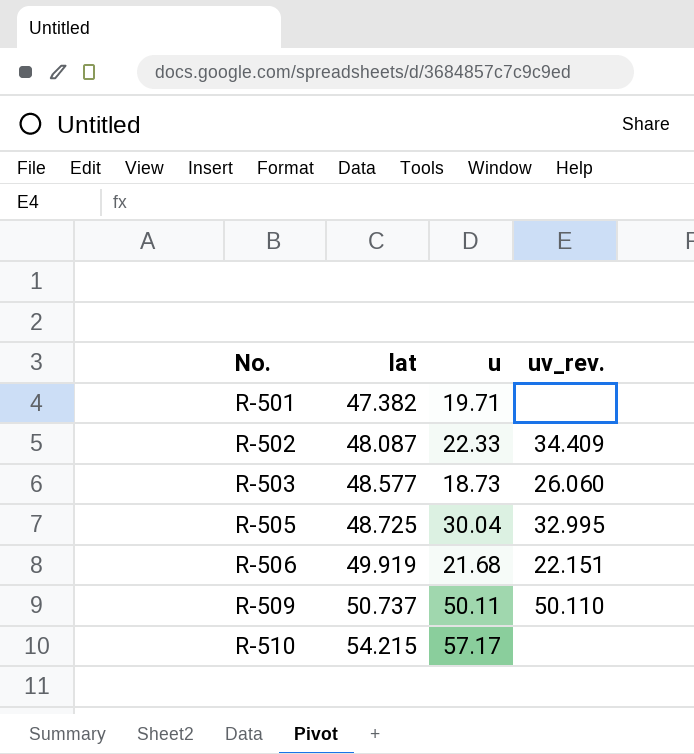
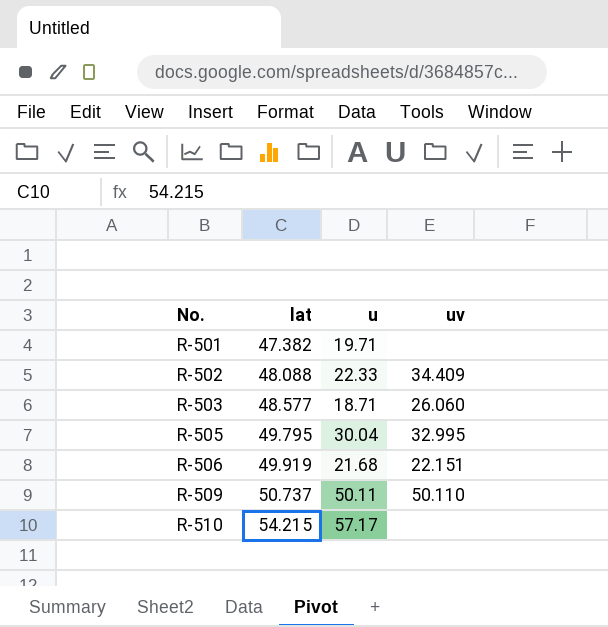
column name: uv_rev. -> uv
R-502 | lat: 48.087 -> 48.088
R-503 | u: 18.73 -> 18.71
R-505 | lat: 48.725 -> 49.795

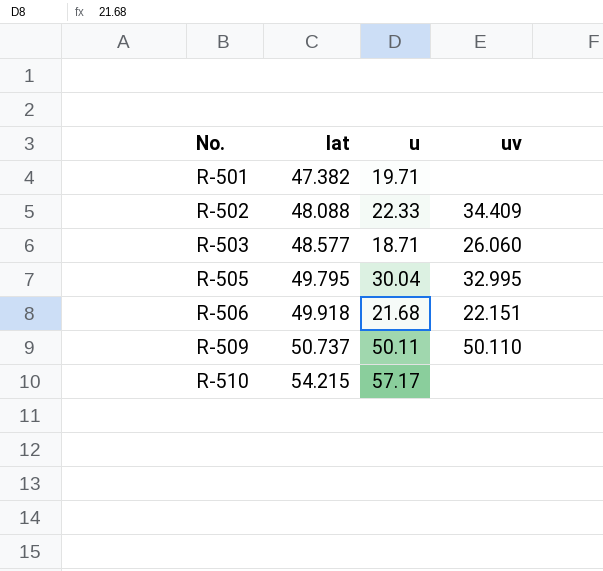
R-506 | lat: 49.919 -> 49.918

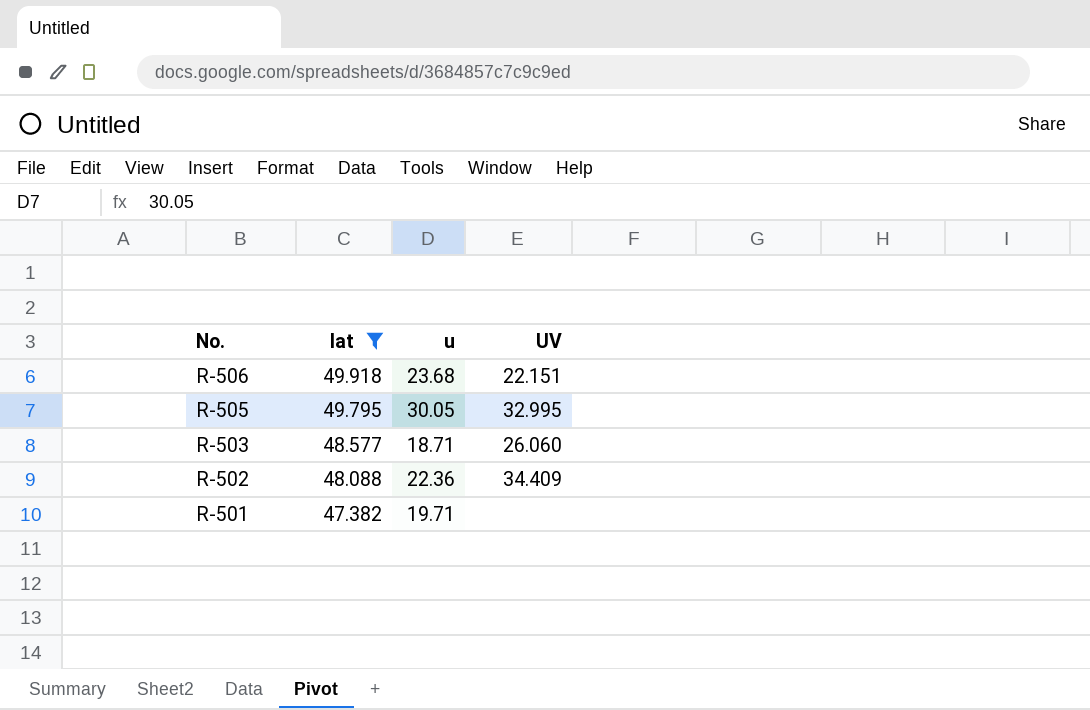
filter: none -> lat <= 49.918
row order: No. ascending -> No. descending
column name: uv -> UV
R-506 | u: 21.68 -> 23.68
R-505 | u: 30.04 -> 30.05
R-502 | u: 22.33 -> 22.36

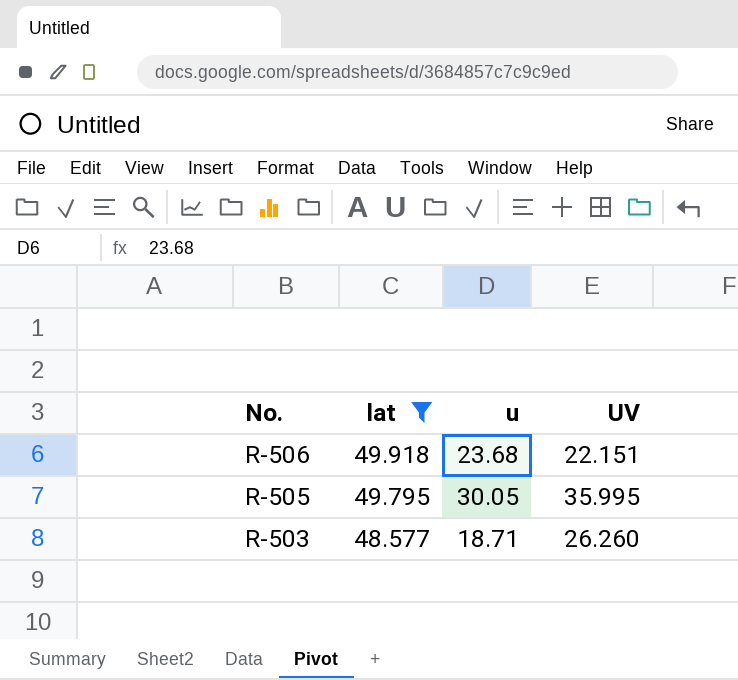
row R-502: 48.088 | 22.36 | 34.409 -> none
row R-501: 47.382 | 19.71 | none -> none
R-505 | UV: 32.995 -> 35.995
R-503 | UV: 26.060 -> 26.260

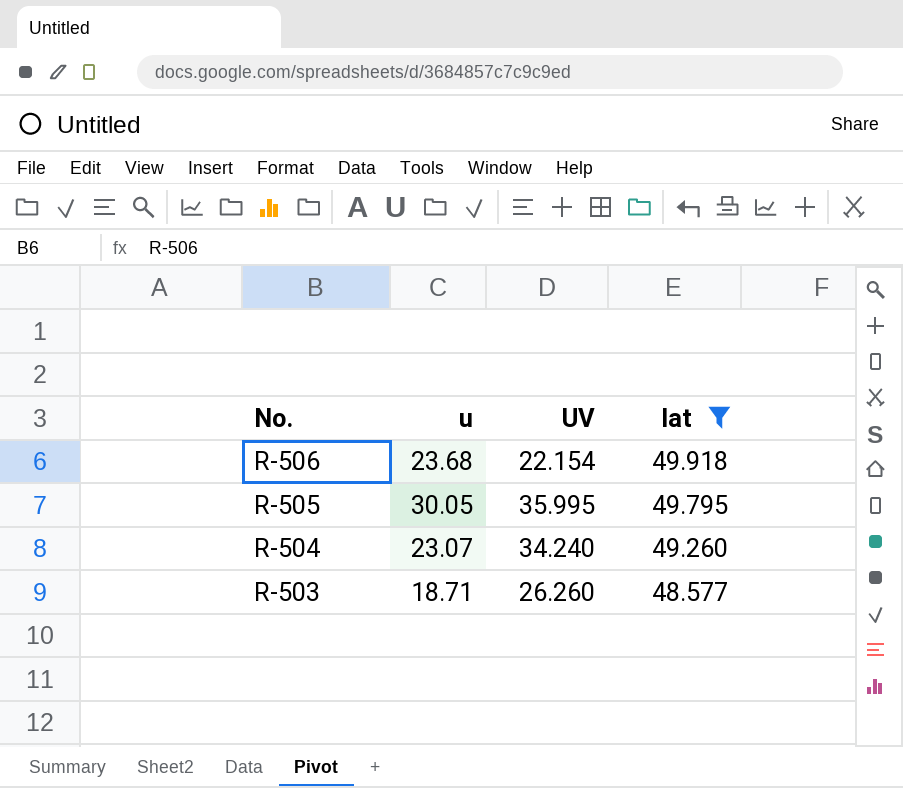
column lat | position: 2 -> 4
R-506 | UV: 22.151 -> 22.154
row R-504: none -> 23.07 | 34.240 | 49.260

